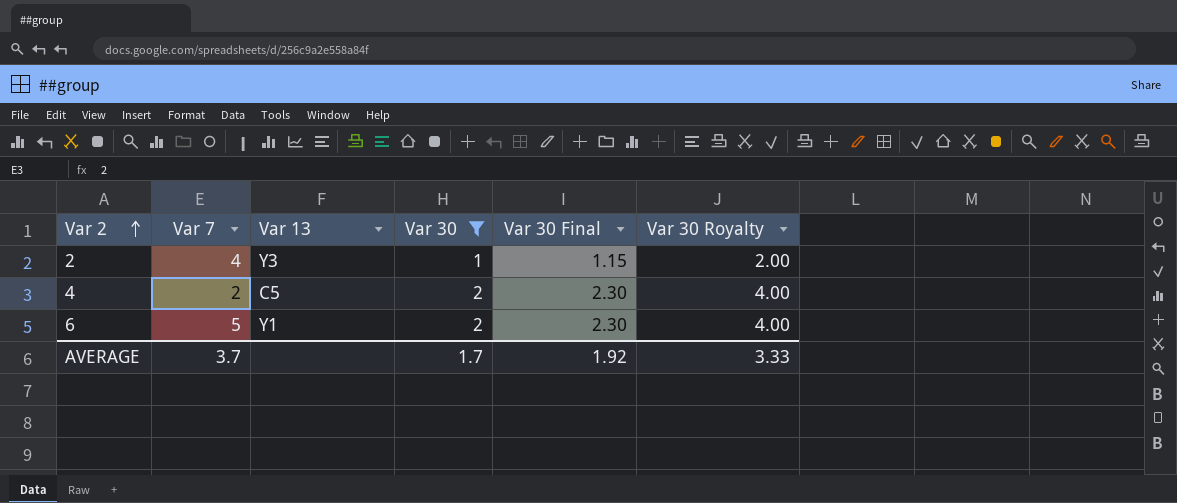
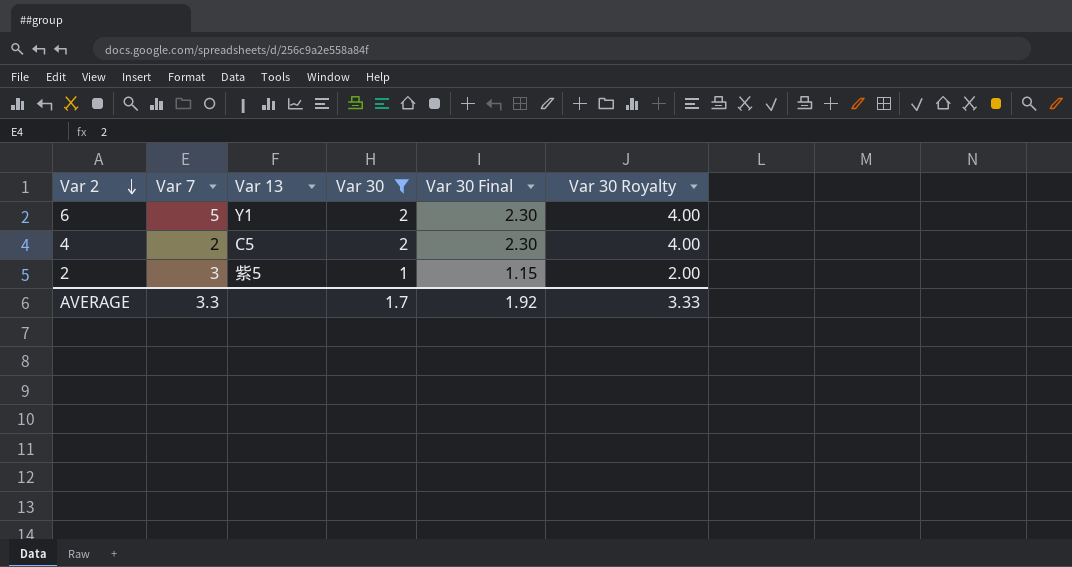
row order: Var 2 ascending -> Var 2 descending
2 | Var 7: 4 -> 3
2 | Var 13: Y3 -> 紫5
AVERAGE | Var 7: 3.7 -> 3.3

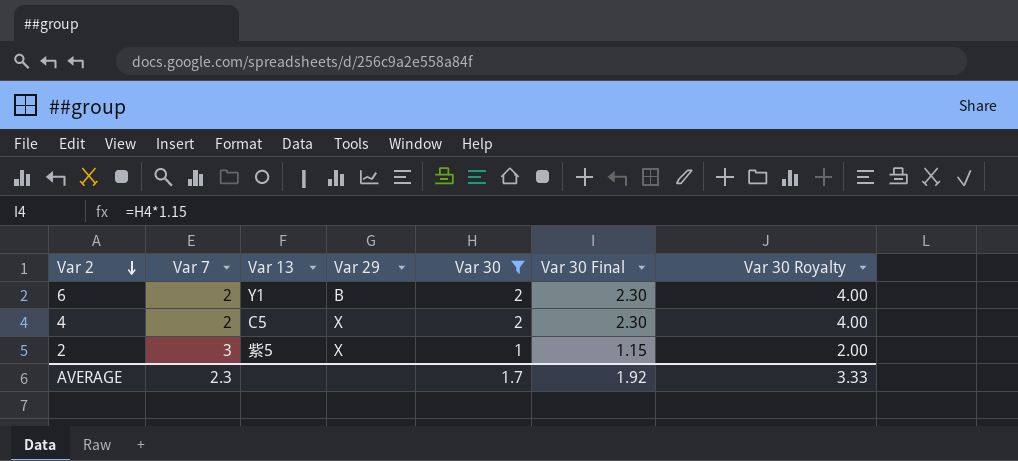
column Var 29 | position: none -> 4
6 | Var 7: 5 -> 2
AVERAGE | Var 7: 3.3 -> 2.3

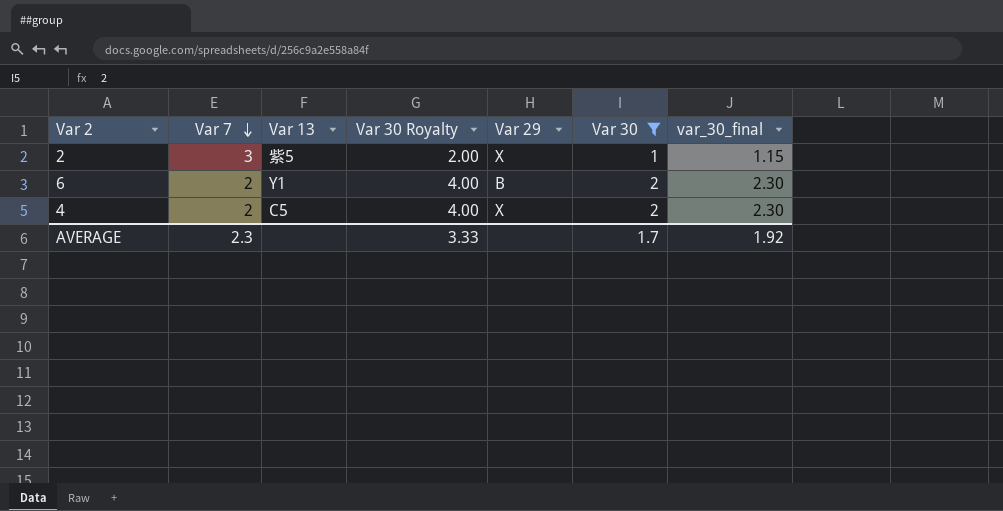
row order: Var 2 descending -> Var 7 descending
column Var 30 Royalty | position: 7 -> 4
column name: Var 30 Final -> var_30_final

